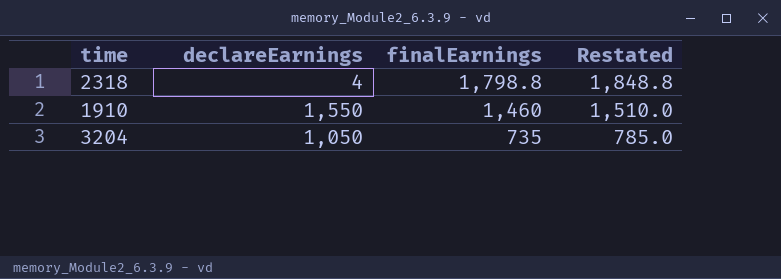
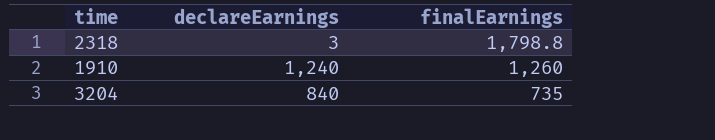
column Restated | formula: [finalEarnings] + 50 -> none
2318 | declareEarnings: 4 -> 3
1910 | declareEarnings: 1,550 -> 1,240
1910 | finalEarnings: 1,460 -> 1,260
3204 | declareEarnings: 1,050 -> 840

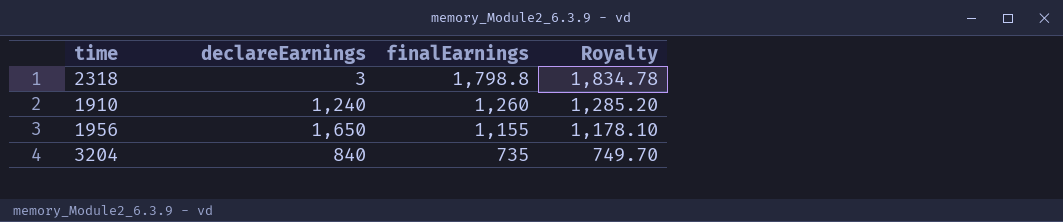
column Royalty | formula: none -> [finalEarnings] * 1.02
row 1956: none -> 1,650 | 1,155 | 1,178.10

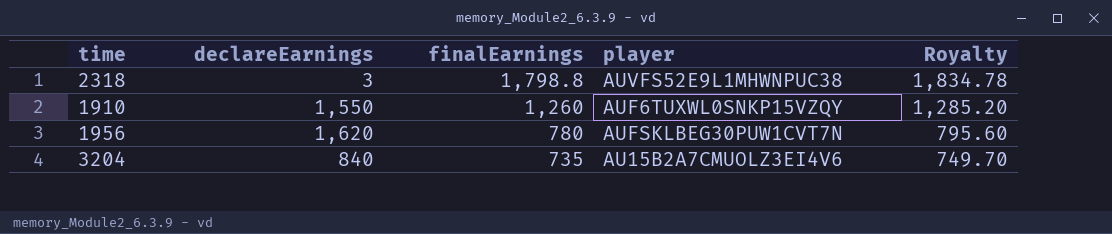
column player | position: none -> 4
1910 | declareEarnings: 1,240 -> 1,550
1956 | declareEarnings: 1,650 -> 1,620
1956 | finalEarnings: 1,155 -> 780
1956 | Royalty: 1,178.10 -> 795.60

